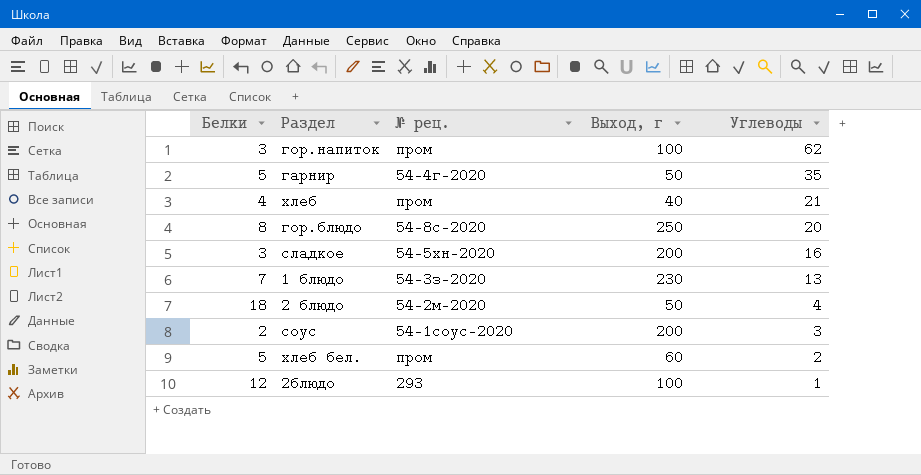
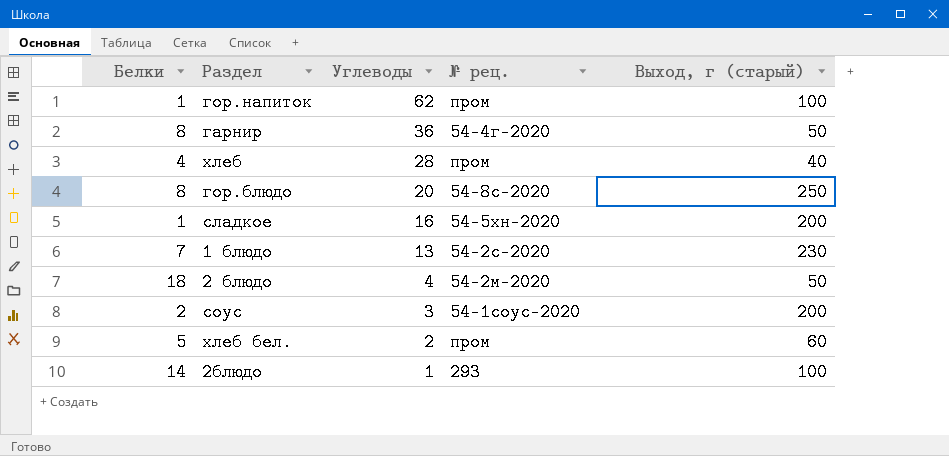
column Углеводы | position: 5 -> 3
column name: Выход, г -> Выход, г (старый)
гор.напиток | Белки: 3 -> 1
гарнир | Белки: 5 -> 8
гарнир | Углеводы: 35 -> 36
хлеб | Углеводы: 21 -> 28
сладкое | Белки: 3 -> 1
1 блюдо | № рец.: 54-3з-2020 -> 54-2с-2020
2блюдо | Белки: 12 -> 14

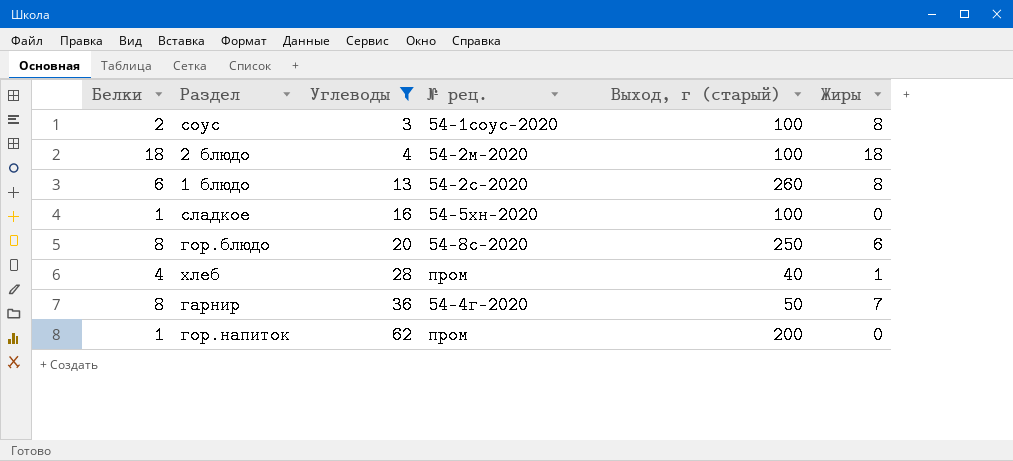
filter: none -> Углеводы >= 3
row order: Углеводы descending -> Углеводы ascending
column Жиры | position: none -> 6
соус | Выход, г (старый): 200 -> 100
2 блюдо | Выход, г (старый): 50 -> 100
1 блюдо | Белки: 7 -> 6
1 блюдо | Выход, г (старый): 230 -> 260
сладкое | Выход, г (старый): 200 -> 100
гор.напиток | Выход, г (старый): 100 -> 200

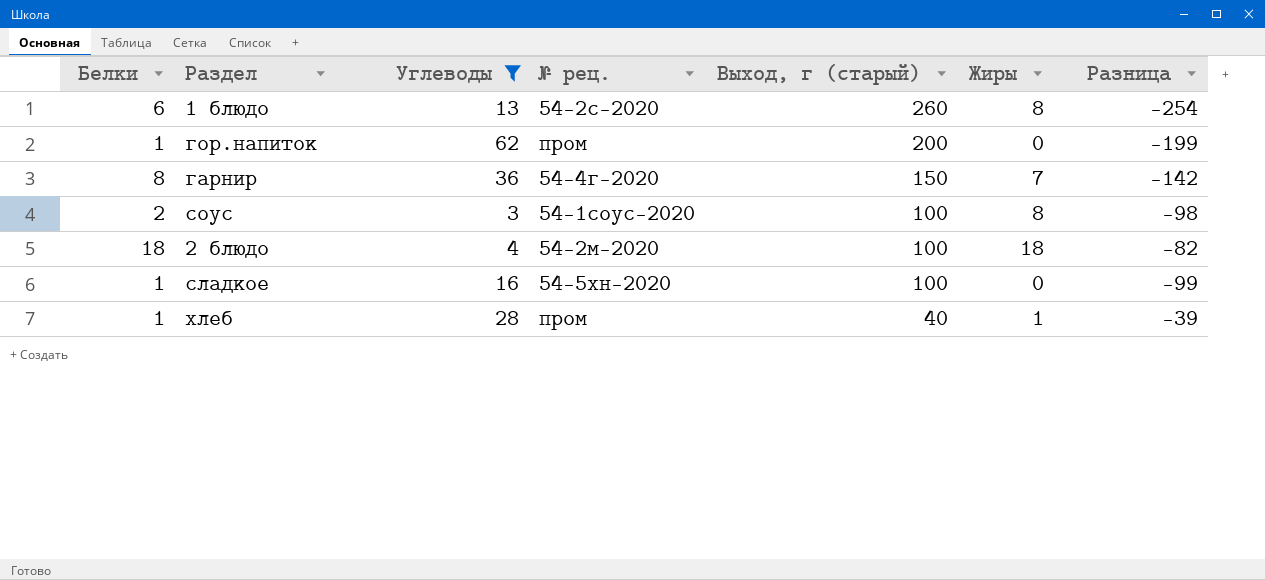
row order: Углеводы ascending -> Выход, г (старый) descending
column Разница | formula: none -> [Белки] - [Выход, г (старый)]
row гор.блюдо: 8 | 20 | 54-8с-2020 | 250 | 6 -> none
гарнир | Выход, г (старый): 50 -> 150
хлеб | Белки: 4 -> 1

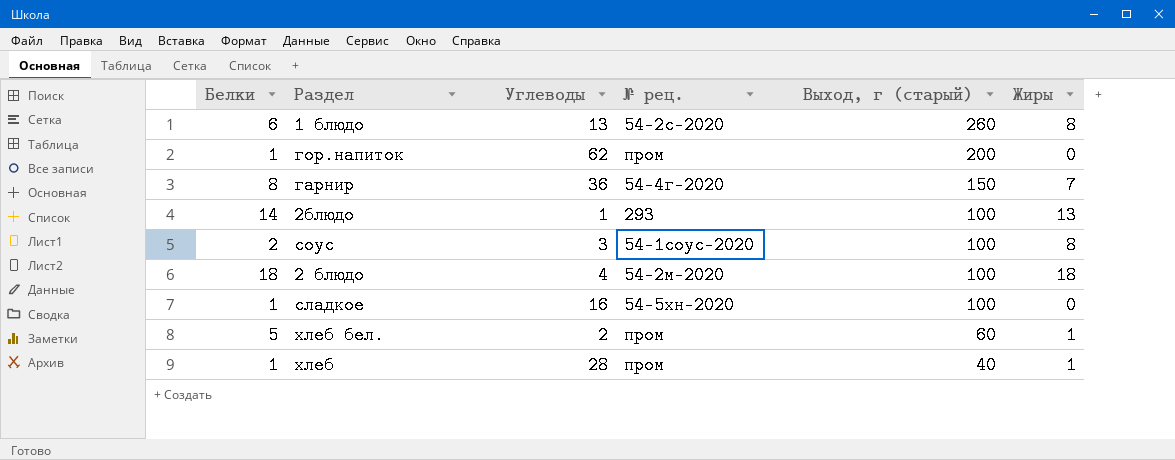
filter: Углеводы >= 3 -> none
column Разница | formula: [Белки] - [Выход, г (старый)] -> none

